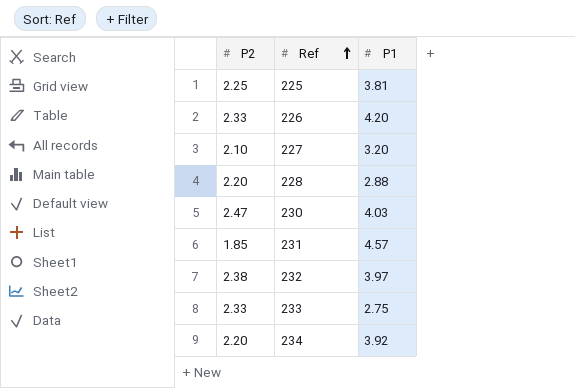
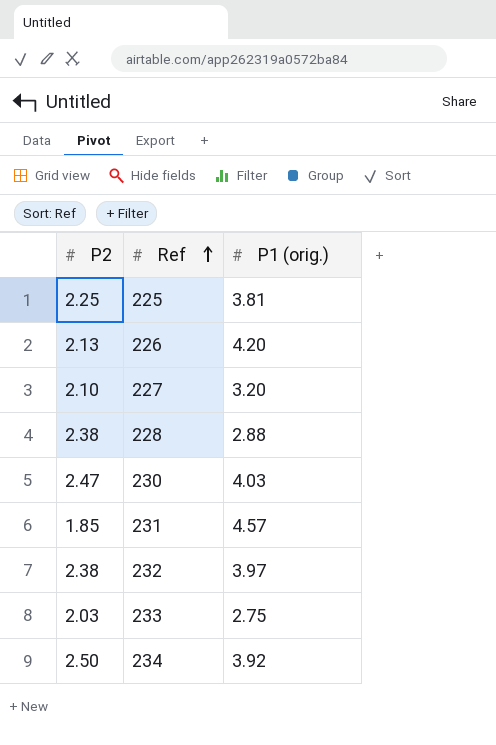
column name: P1 -> P1 (orig.)
226 | P2: 2.33 -> 2.13
228 | P2: 2.20 -> 2.38
233 | P2: 2.33 -> 2.03
234 | P2: 2.20 -> 2.50

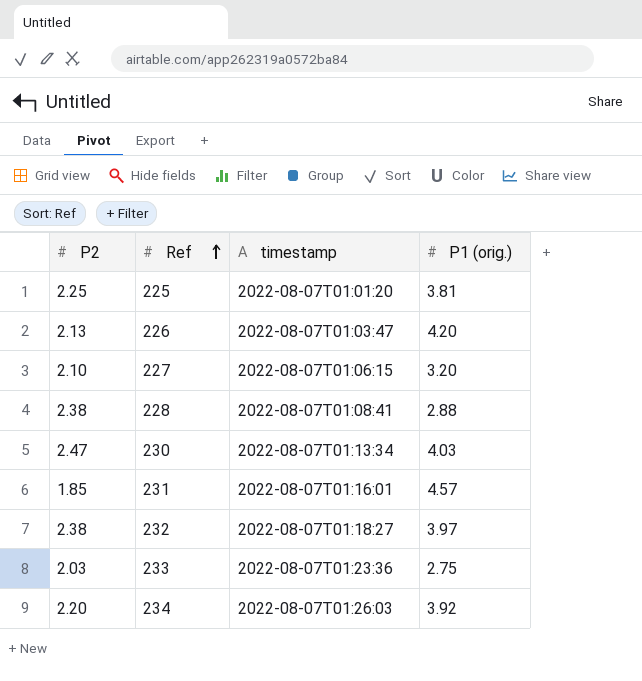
column timestamp | position: none -> 3
234 | P2: 2.50 -> 2.20

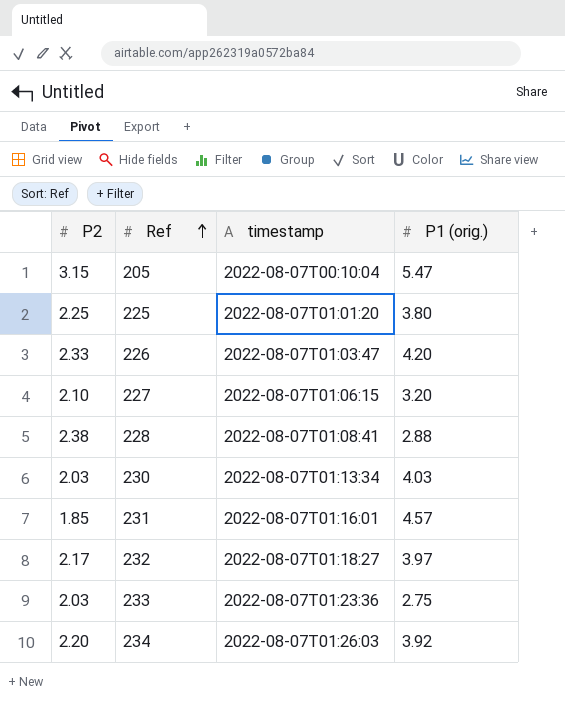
row 205: none -> 3.15 | 2022-08-07T00:10:04 | 5.47
225 | P1 (orig.): 3.81 -> 3.80
226 | P2: 2.13 -> 2.33
230 | P2: 2.47 -> 2.03
232 | P2: 2.38 -> 2.17

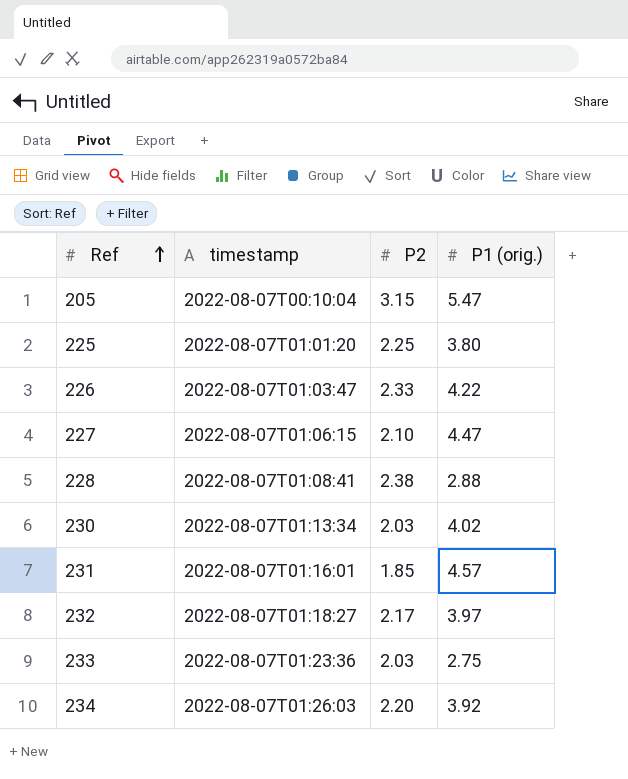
column P2 | position: 1 -> 3
226 | P1 (orig.): 4.20 -> 4.22
227 | P1 (orig.): 3.20 -> 4.47
230 | P1 (orig.): 4.03 -> 4.02

